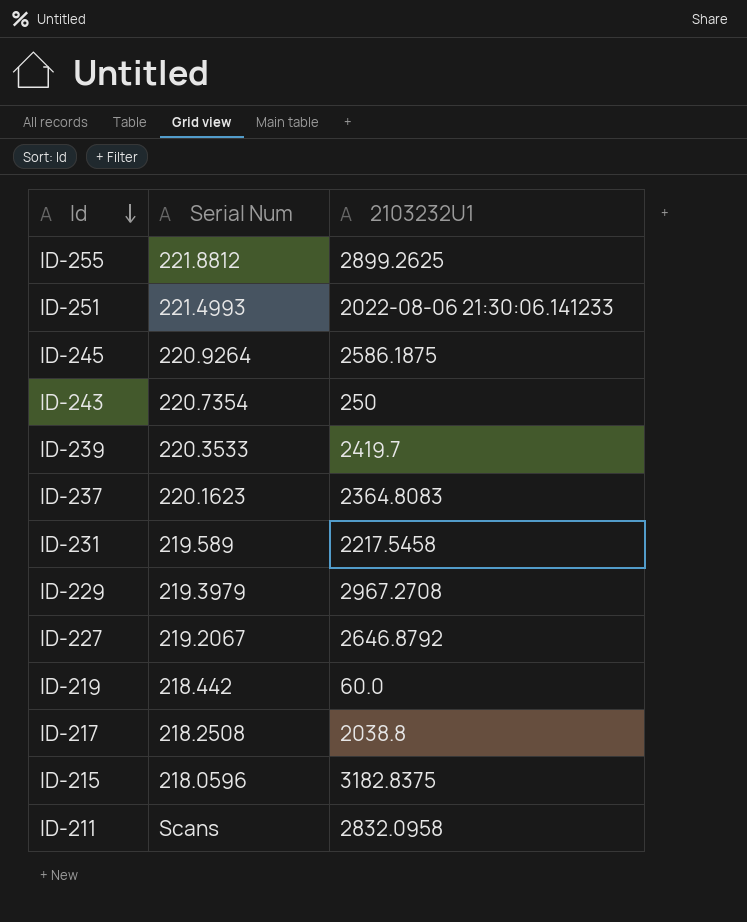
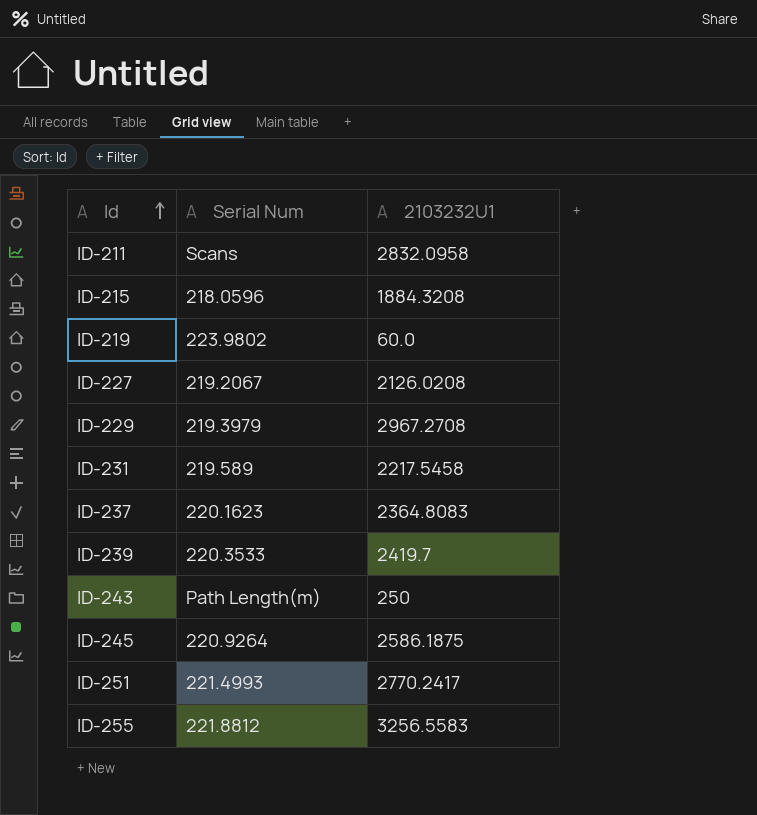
row order: Id descending -> Id ascending
row ID-217: 218.2508 | 2038.8 -> none
ID-215 | 2103232U1: 3182.8375 -> 1884.3208
ID-219 | Serial Num: 218.442 -> 223.9802
ID-227 | 2103232U1: 2646.8792 -> 2126.0208
ID-243 | Serial Num: 220.7354 -> Path Length(m)
ID-251 | 2103232U1: 2022-08-06 21:30:06.141233 -> 2770.2417
ID-255 | 2103232U1: 2899.2625 -> 3256.5583

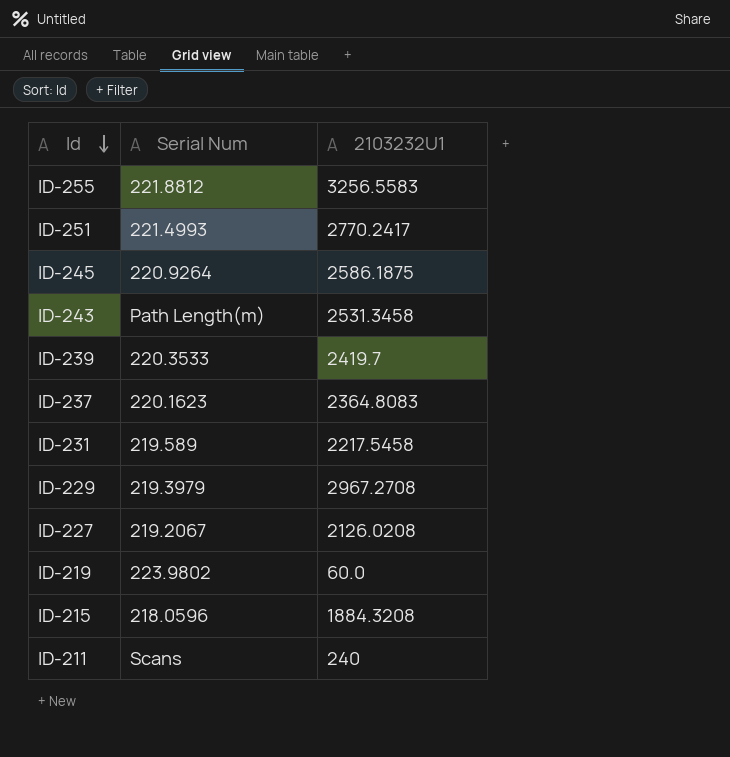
row order: Id ascending -> Id descending
ID-243 | 2103232U1: 250 -> 2531.3458
ID-211 | 2103232U1: 2832.0958 -> 240

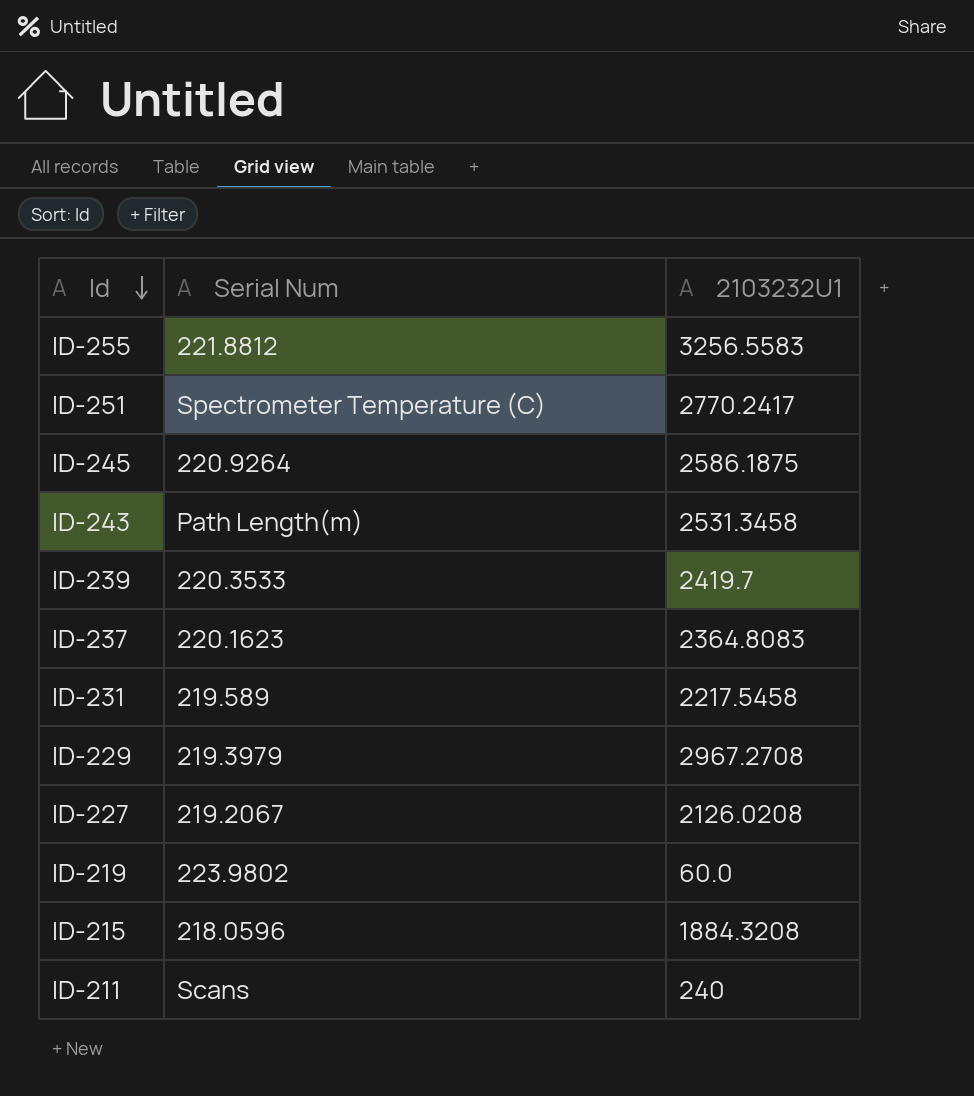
ID-251 | Serial Num: 221.4993 -> Spectrometer Temperature (C)

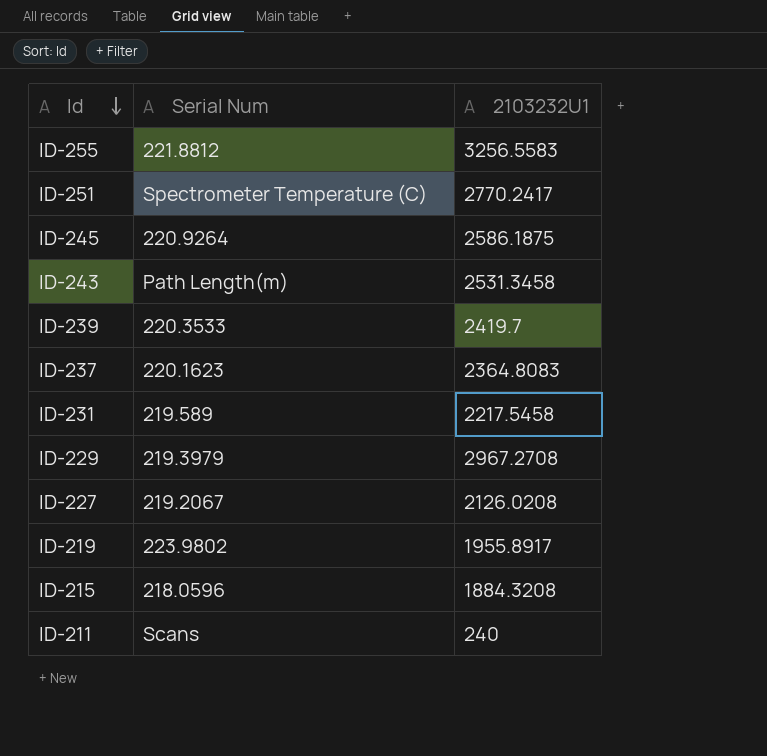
ID-219 | 2103232U1: 60.0 -> 1955.8917

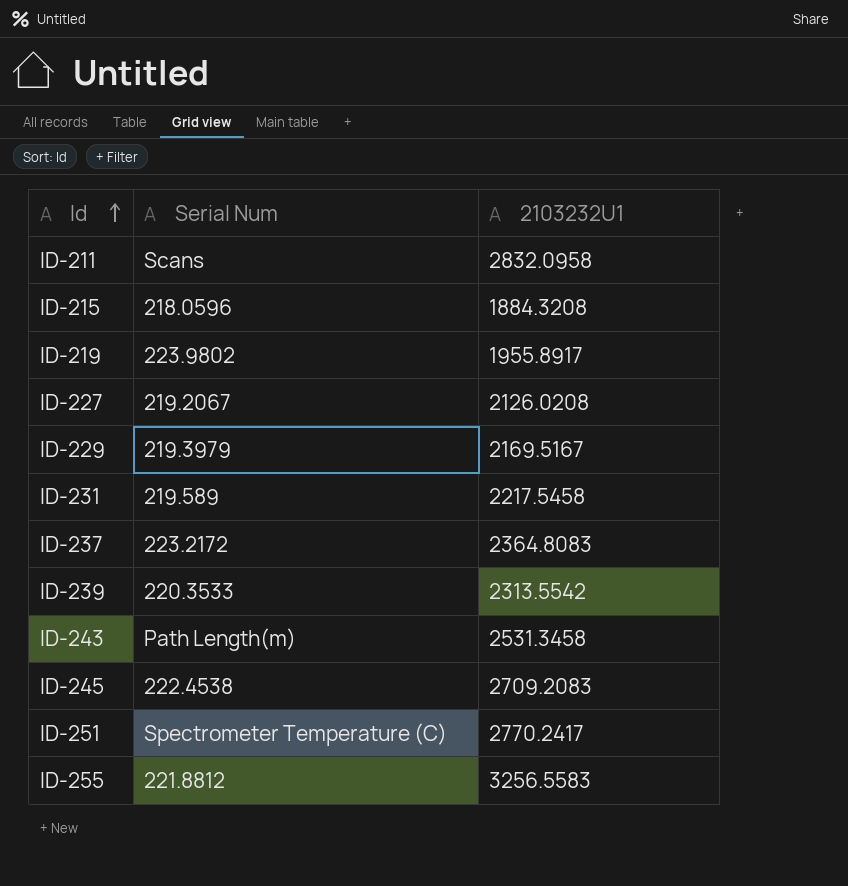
row order: Id descending -> Id ascending
ID-211 | 2103232U1: 240 -> 2832.0958
ID-229 | 2103232U1: 2967.2708 -> 2169.5167
ID-237 | Serial Num: 220.1623 -> 223.2172
ID-239 | 2103232U1: 2419.7 -> 2313.5542
ID-245 | Serial Num: 220.9264 -> 222.4538
ID-245 | 2103232U1: 2586.1875 -> 2709.2083

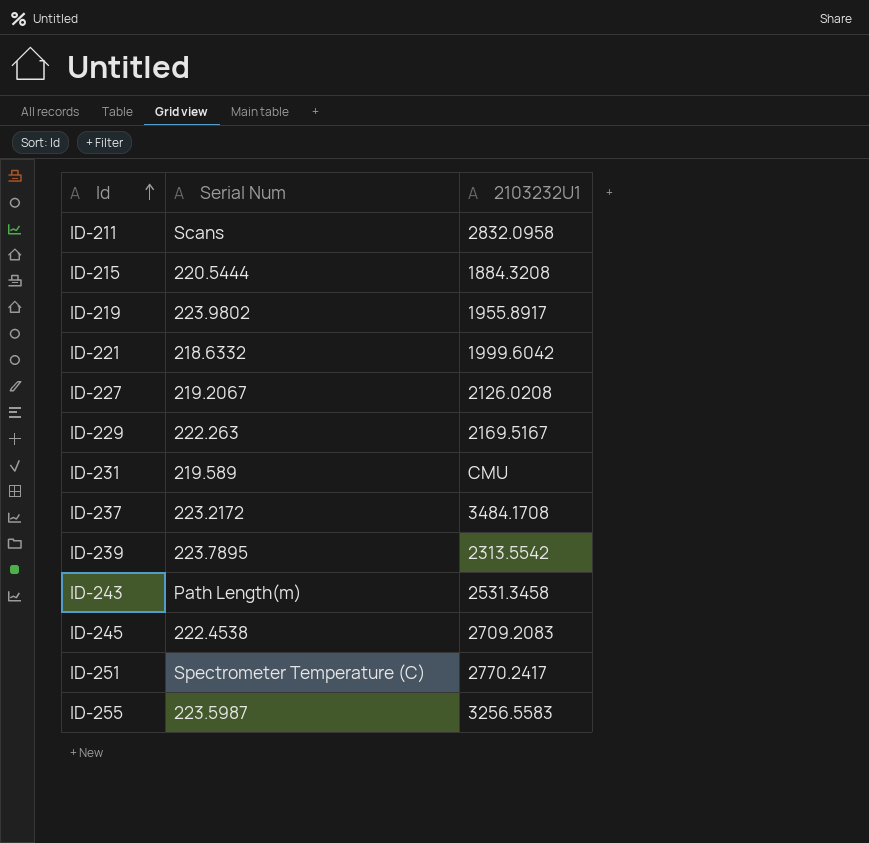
ID-215 | Serial Num: 218.0596 -> 220.5444
row ID-221: none -> 218.6332 | 1999.6042
ID-229 | Serial Num: 219.3979 -> 222.263
ID-231 | 2103232U1: 2217.5458 -> CMU
ID-237 | 2103232U1: 2364.8083 -> 3484.1708
ID-239 | Serial Num: 220.3533 -> 223.7895
ID-255 | Serial Num: 221.8812 -> 223.5987

